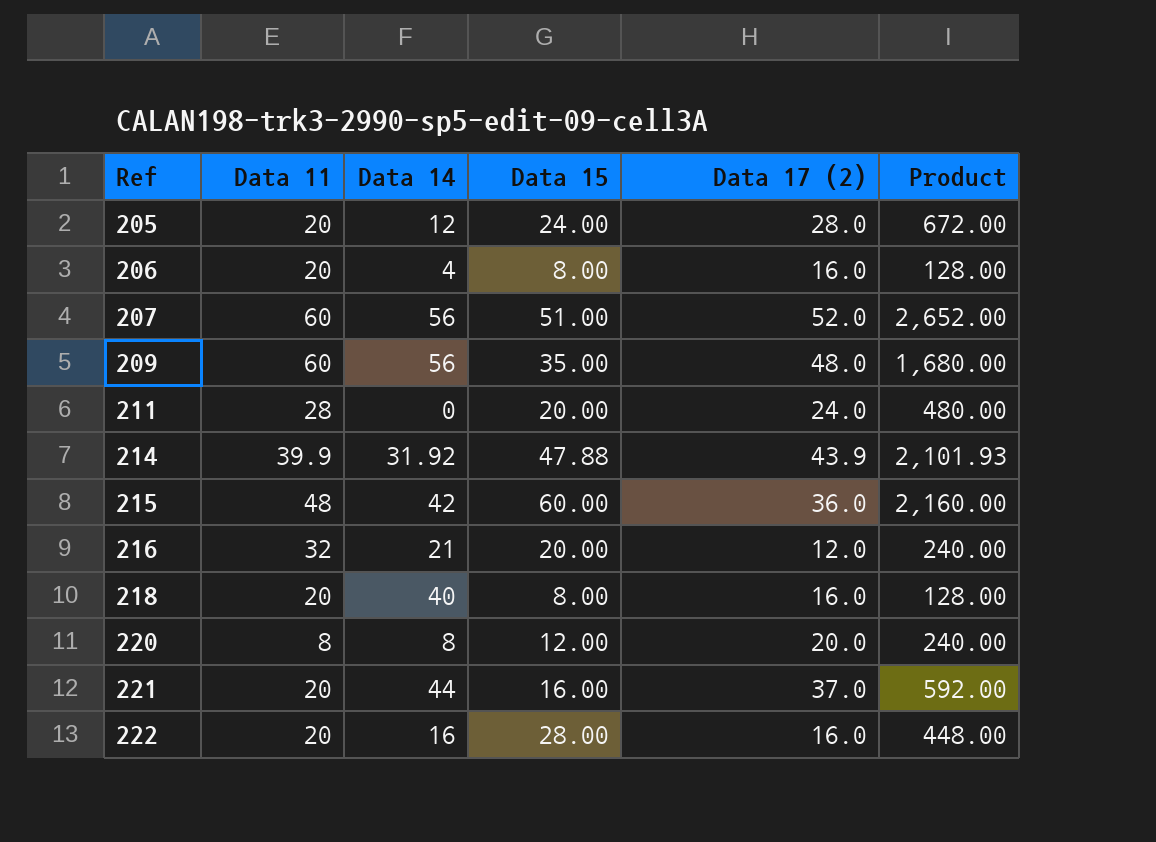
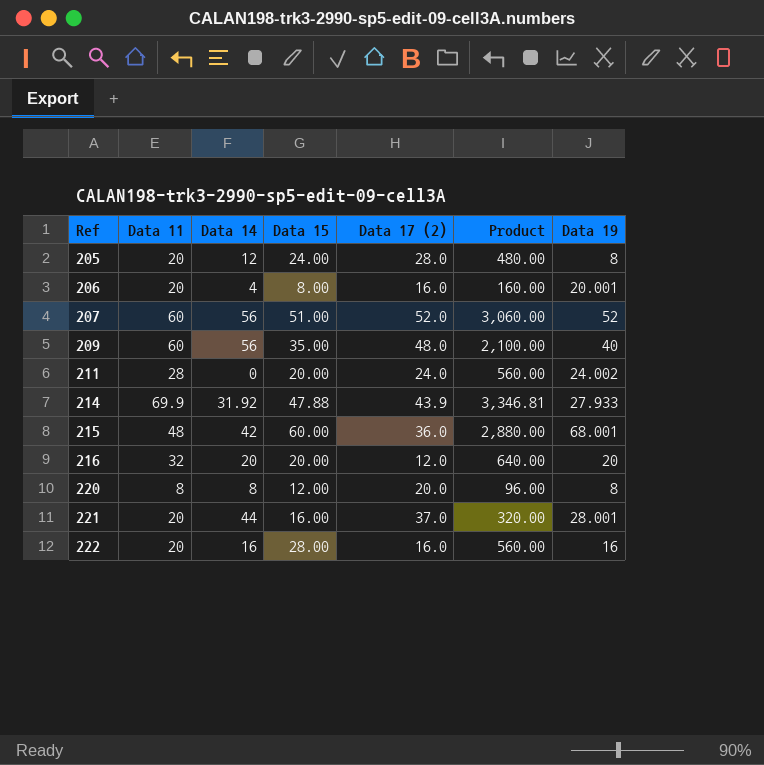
column Product | formula: [Data 15] * [Data 17 (2)] -> [Data 11] * [Data 15]
column Data 19 | position: none -> 7
row 218: 20 | 40 | 8.00 | 16.0 | 128.00 -> none
214 | Data 11: 39.9 -> 69.9
216 | Data 14: 21 -> 20

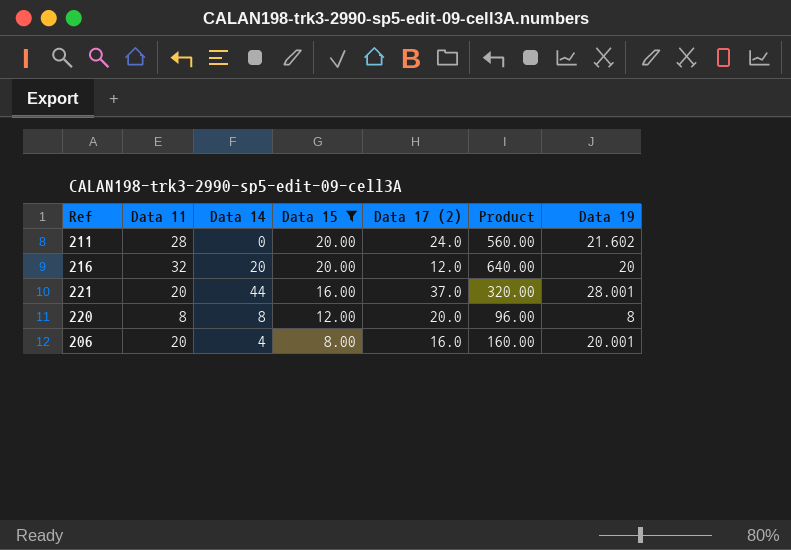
filter: none -> Data 15 <= 20.00
row order: Ref ascending -> Data 15 descending
211 | Data 19: 24.002 -> 21.602

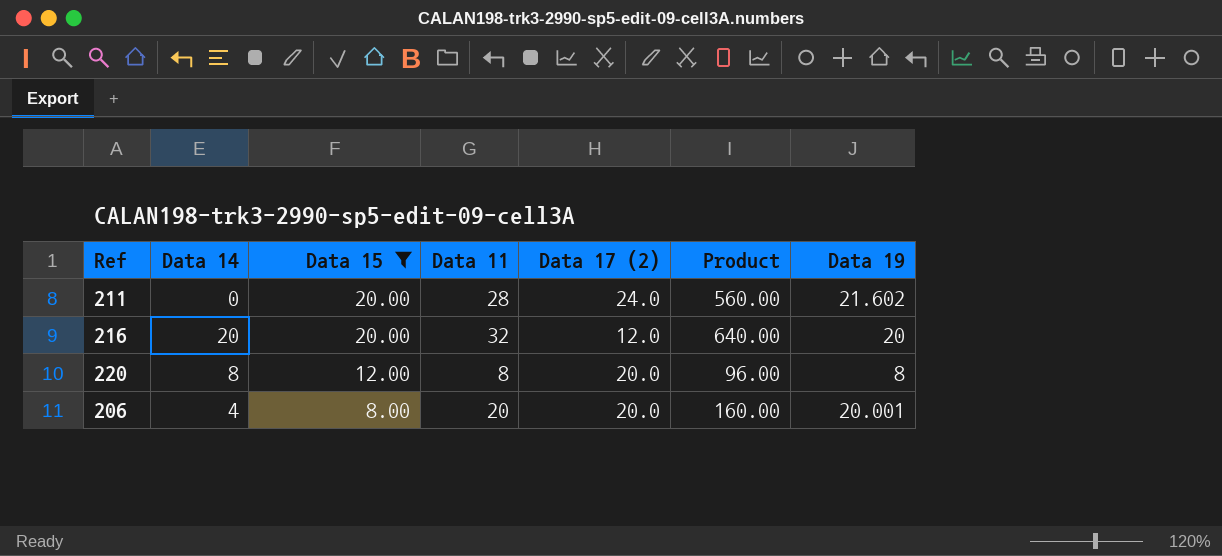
column Data 11 | position: 2 -> 4
row 221: 20 | 44 | 16.00 | 37.0 | 320.00 | 28.001 -> none
206 | Data 17 (2): 16.0 -> 20.0

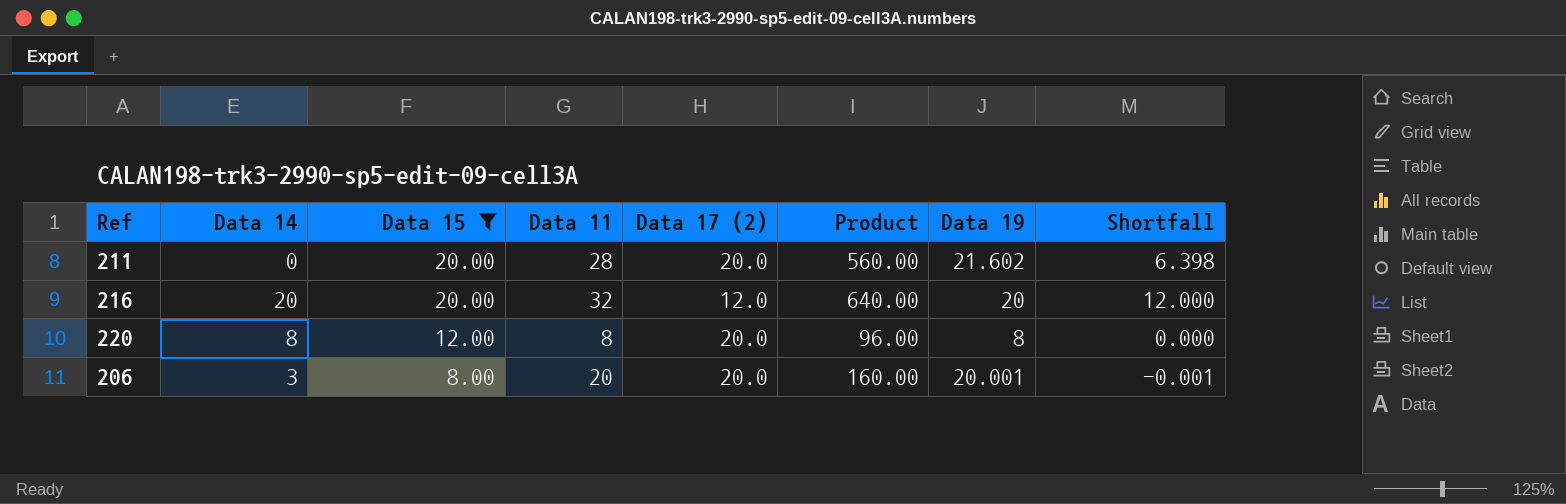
column Shortfall | formula: none -> [Data 11] - [Data 19]
211 | Data 17 (2): 24.0 -> 20.0
206 | Data 14: 4 -> 3

